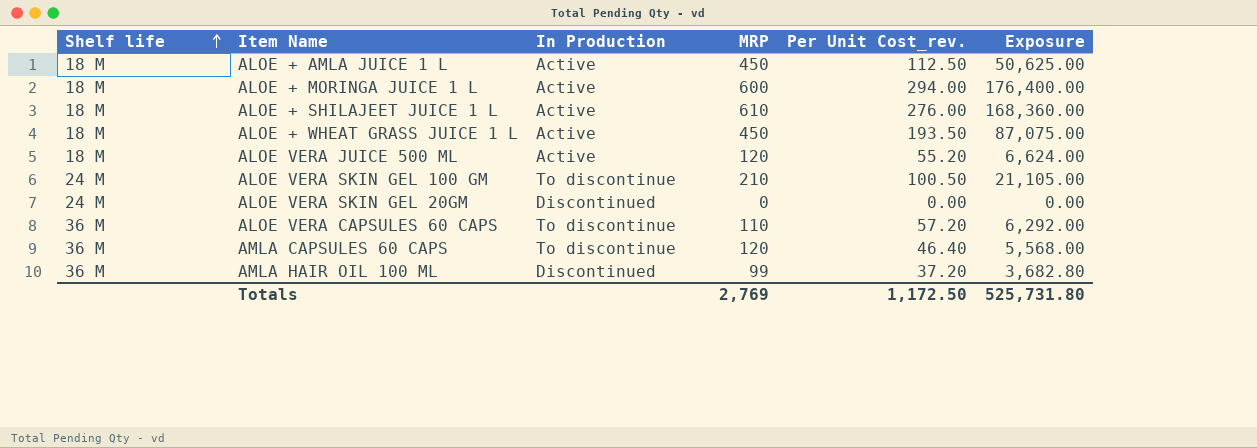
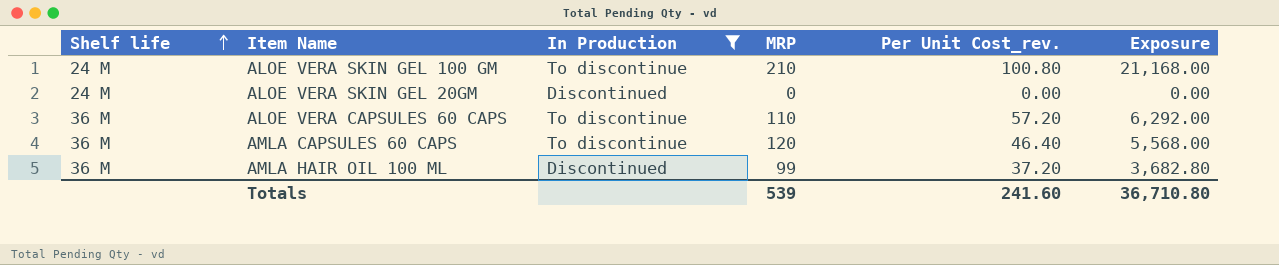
filter: none -> In Production != Active
ALOE VERA SKIN GEL 100 GM | Per Unit Cost_rev.: 100.50 -> 100.80
ALOE VERA SKIN GEL 100 GM | Exposure: 21,105.00 -> 21,168.00
Totals | MRP: 2,769 -> 539
Totals | Per Unit Cost_rev.: 1,172.50 -> 241.60
Totals | Exposure: 525,731.80 -> 36,710.80

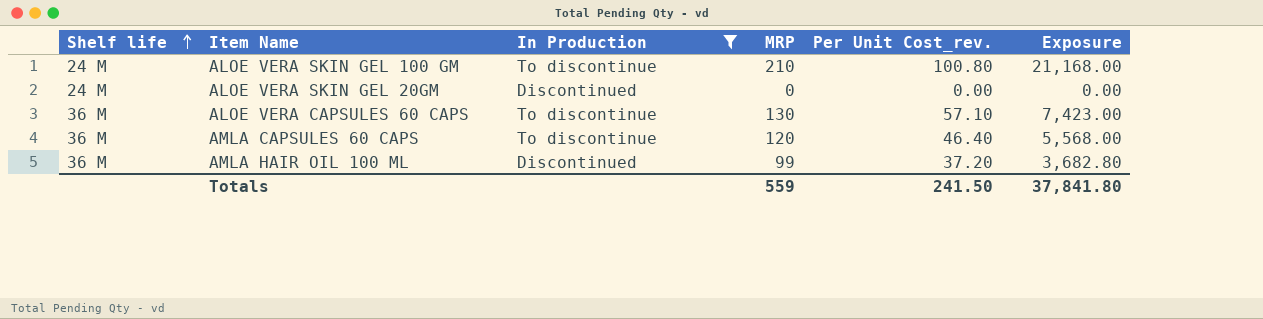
ALOE VERA CAPSULES 60 CAPS | MRP: 110 -> 130
ALOE VERA CAPSULES 60 CAPS | Per Unit Cost_rev.: 57.20 -> 57.10
ALOE VERA CAPSULES 60 CAPS | Exposure: 6,292.00 -> 7,423.00
Totals | MRP: 539 -> 559
Totals | Per Unit Cost_rev.: 241.60 -> 241.50
Totals | Exposure: 36,710.80 -> 37,841.80

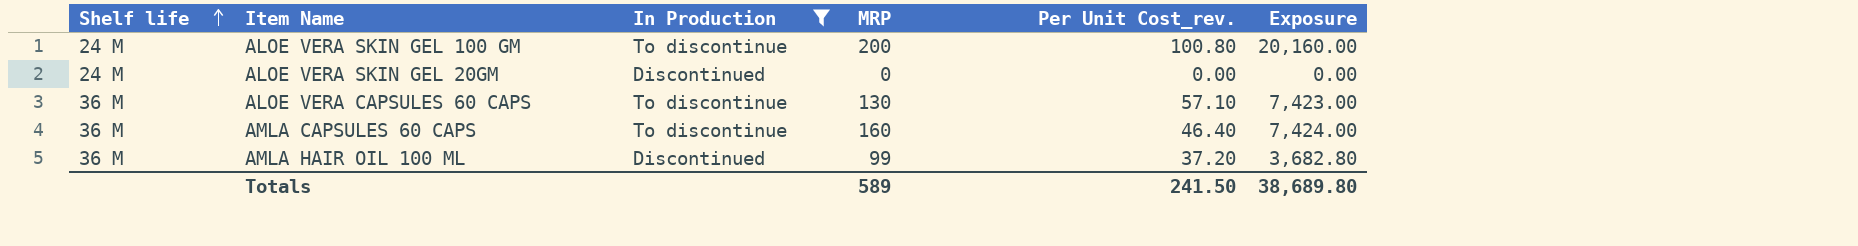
ALOE VERA SKIN GEL 100 GM | MRP: 210 -> 200
ALOE VERA SKIN GEL 100 GM | Exposure: 21,168.00 -> 20,160.00
AMLA CAPSULES 60 CAPS | MRP: 120 -> 160
AMLA CAPSULES 60 CAPS | Exposure: 5,568.00 -> 7,424.00
Totals | MRP: 559 -> 589
Totals | Exposure: 37,841.80 -> 38,689.80

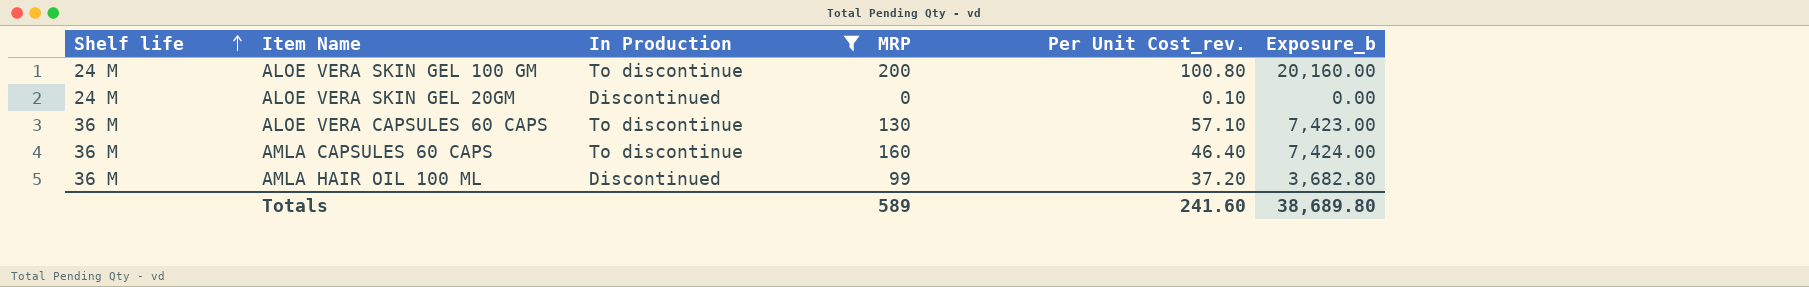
column name: Exposure -> Exposure_b
ALOE VERA SKIN GEL 20GM | Per Unit Cost_rev.: 0.00 -> 0.10
Totals | Per Unit Cost_rev.: 241.50 -> 241.60

